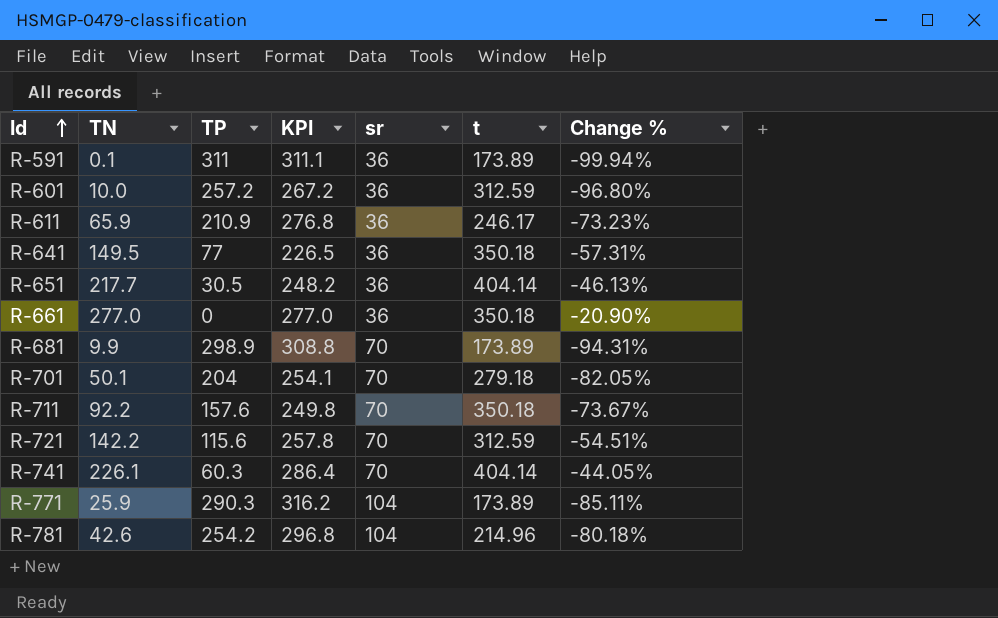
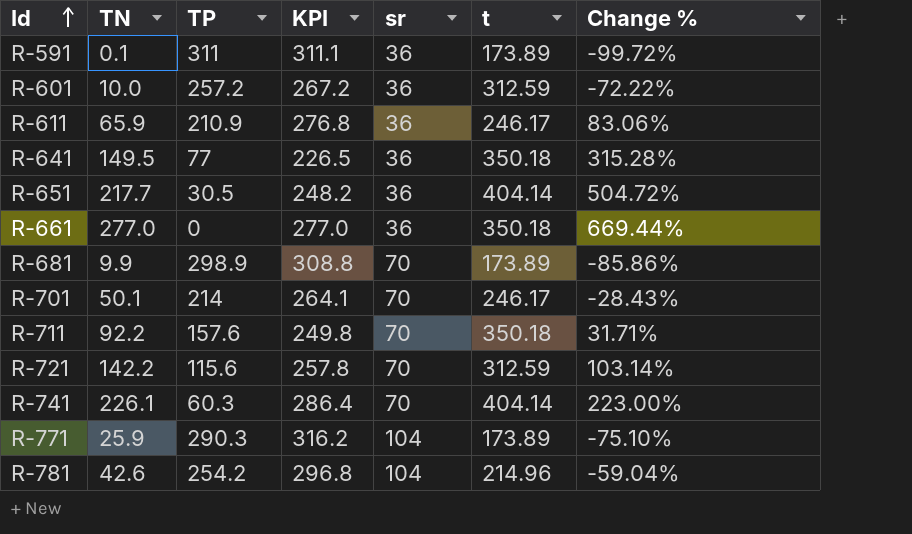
column Change % | formula: ([TN] - [t]) / [t] -> ([TN] - [sr]) / [sr]
R-701 | TP: 204 -> 214
R-701 | KPI: 254.1 -> 264.1
R-701 | t: 279.18 -> 246.17

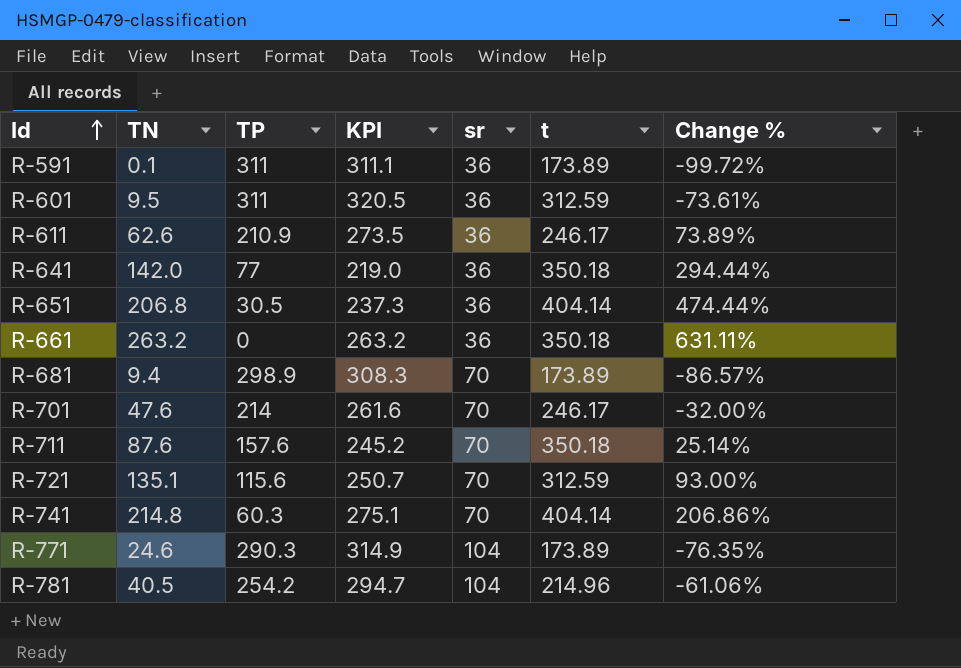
R-601 | TN: 10.0 -> 9.5
R-601 | TP: 257.2 -> 311
R-601 | KPI: 267.2 -> 320.5
R-601 | Change %: -72.22% -> -73.61%
R-611 | TN: 65.9 -> 62.6
R-611 | KPI: 276.8 -> 273.5
R-611 | Change %: 83.06% -> 73.89%
R-641 | TN: 149.5 -> 142.0
R-641 | KPI: 226.5 -> 219.0
R-641 | Change %: 315.28% -> 294.44%
R-651 | TN: 217.7 -> 206.8
R-651 | KPI: 248.2 -> 237.3
R-651 | Change %: 504.72% -> 474.44%
R-661 | TN: 277.0 -> 263.2
R-661 | KPI: 277.0 -> 263.2
R-661 | Change %: 669.44% -> 631.11%
R-681 | TN: 9.9 -> 9.4
R-681 | KPI: 308.8 -> 308.3
R-681 | Change %: -85.86% -> -86.57%
R-701 | TN: 50.1 -> 47.6
R-701 | KPI: 264.1 -> 261.6
R-701 | Change %: -28.43% -> -32.00%
R-711 | TN: 92.2 -> 87.6
R-711 | KPI: 249.8 -> 245.2
R-711 | Change %: 31.71% -> 25.14%
R-721 | TN: 142.2 -> 135.1
R-721 | KPI: 257.8 -> 250.7
R-721 | Change %: 103.14% -> 93.00%
R-741 | TN: 226.1 -> 214.8
R-741 | KPI: 286.4 -> 275.1
R-741 | Change %: 223.00% -> 206.86%
R-771 | TN: 25.9 -> 24.6
R-771 | KPI: 316.2 -> 314.9
R-771 | Change %: -75.10% -> -76.35%
R-781 | TN: 42.6 -> 40.5
R-781 | KPI: 296.8 -> 294.7
R-781 | Change %: -59.04% -> -61.06%

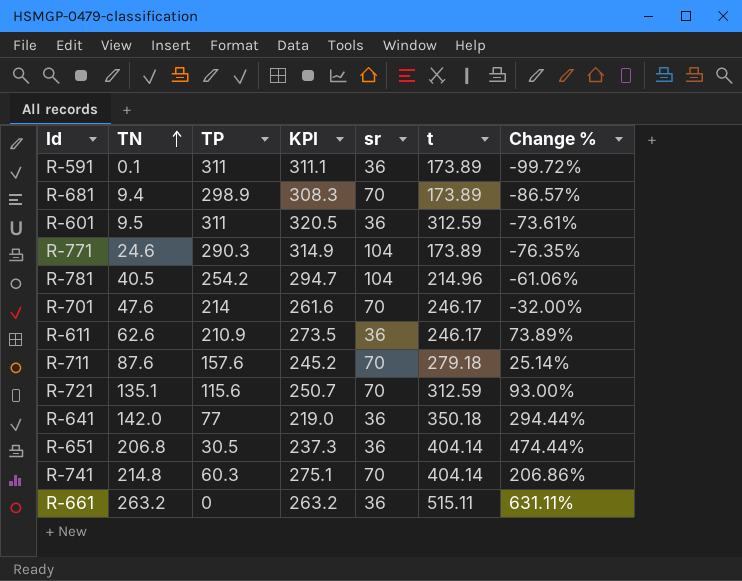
row order: Id ascending -> TN ascending
R-711 | t: 350.18 -> 279.18
R-661 | t: 350.18 -> 515.11

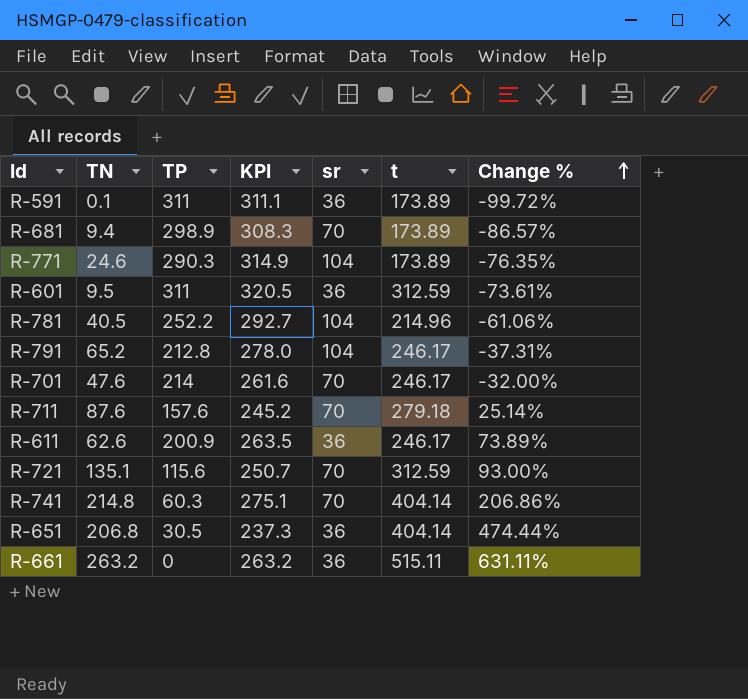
row order: TN ascending -> Change % ascending
row R-641: 142.0 | 77 | 219.0 | 36 | 350.18 | 294.44% -> none
R-781 | TP: 254.2 -> 252.2
R-781 | KPI: 294.7 -> 292.7
row R-791: none -> 65.2 | 212.8 | 278.0 | 104 | 246.17 | -37.31%
R-611 | TP: 210.9 -> 200.9
R-611 | KPI: 273.5 -> 263.5

